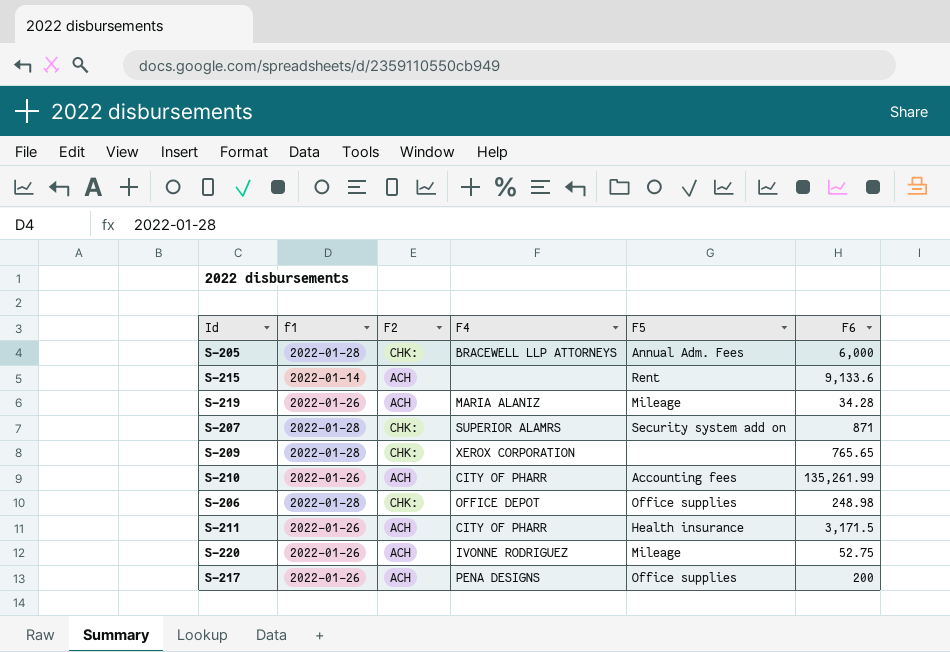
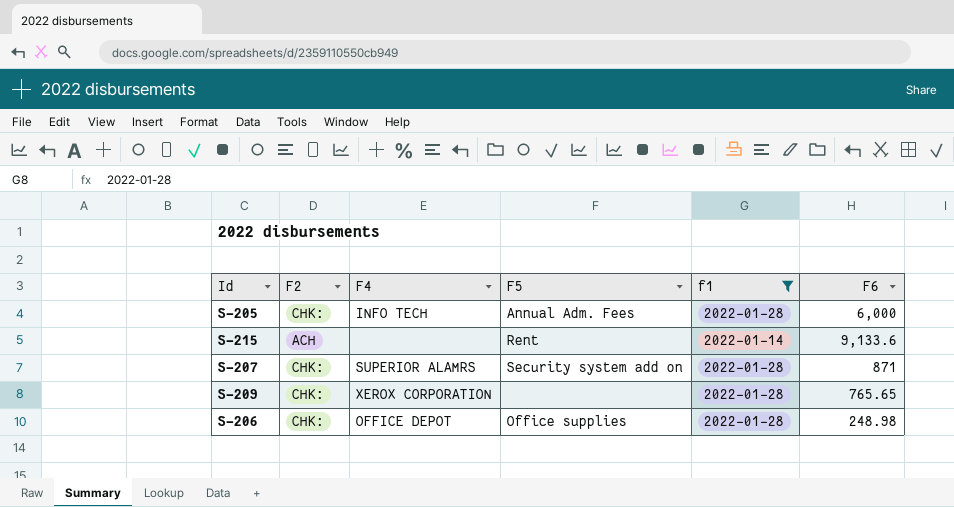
filter: none -> f1 != 2022-01-26
column f1 | position: 2 -> 5
S-205 | F4: BRACEWELL LLP ATTORNEYS -> INFO TECH

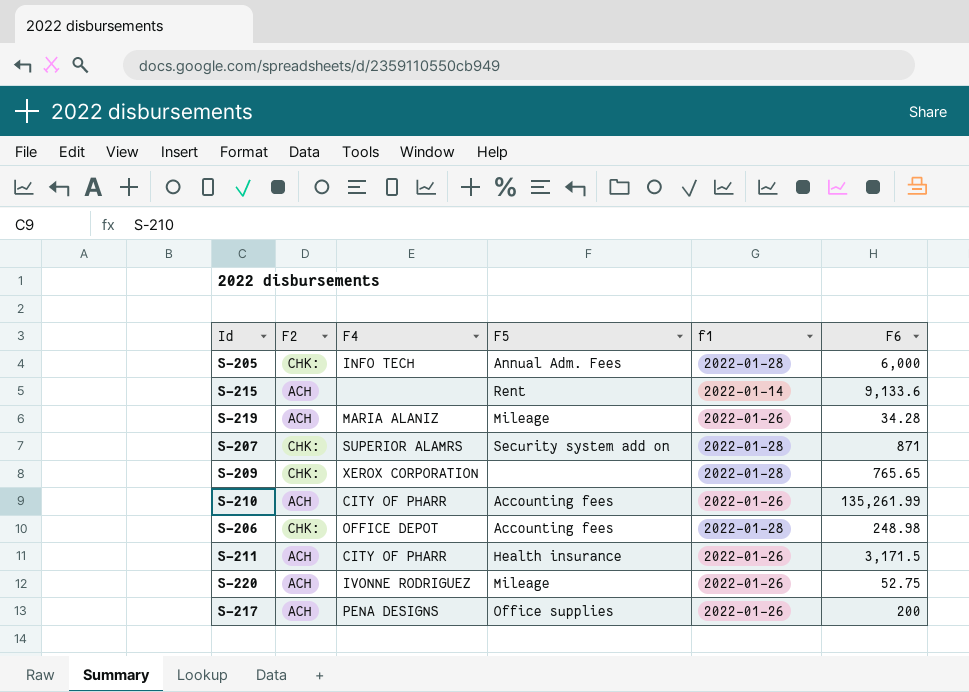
filter: f1 != 2022-01-26 -> none
S-206 | F5: Office supplies -> Accounting fees

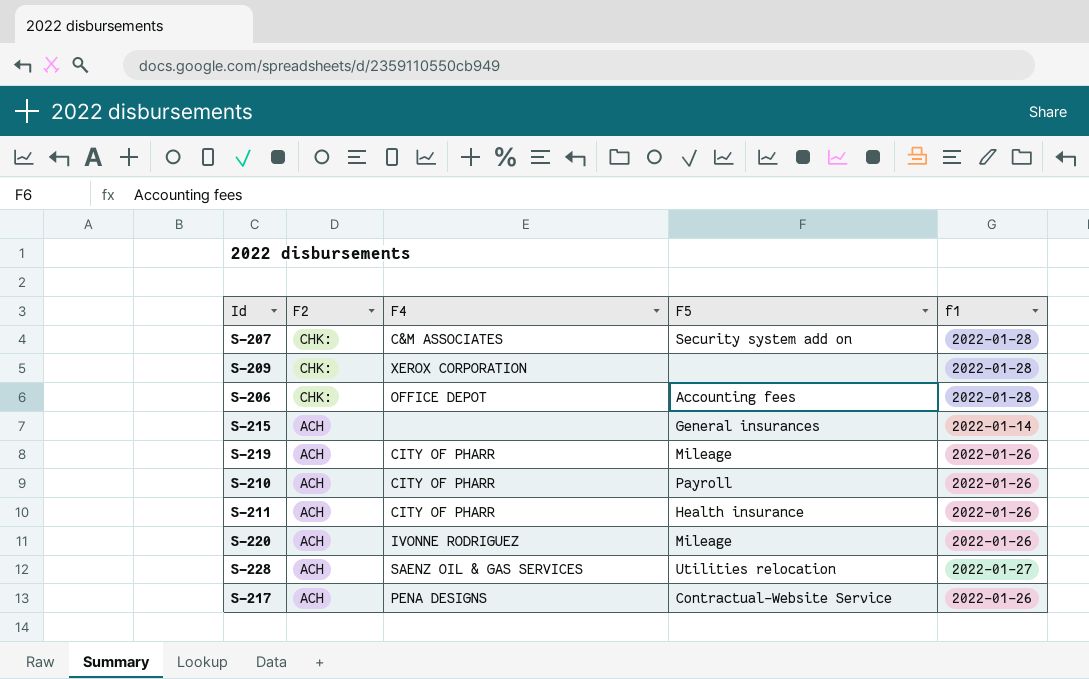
row order: none -> F2 descending
column F6 | position: 6 -> none
row S-205: CHK: | INFO TECH | Annual Adm. Fees | 2022-01-28 | 6,000 -> none
S-207 | F4: SUPERIOR ALAMRS -> C&M ASSOCIATES
S-215 | F5: Rent -> General insurances
S-219 | F4: MARIA ALANIZ -> CITY OF PHARR
S-210 | F5: Accounting fees -> Payroll
row S-228: none -> ACH | SAENZ OIL & GAS SERVICES | Utilities relocation | 2022-01-27
S-217 | F5: Office supplies -> Contractual-Website Service

